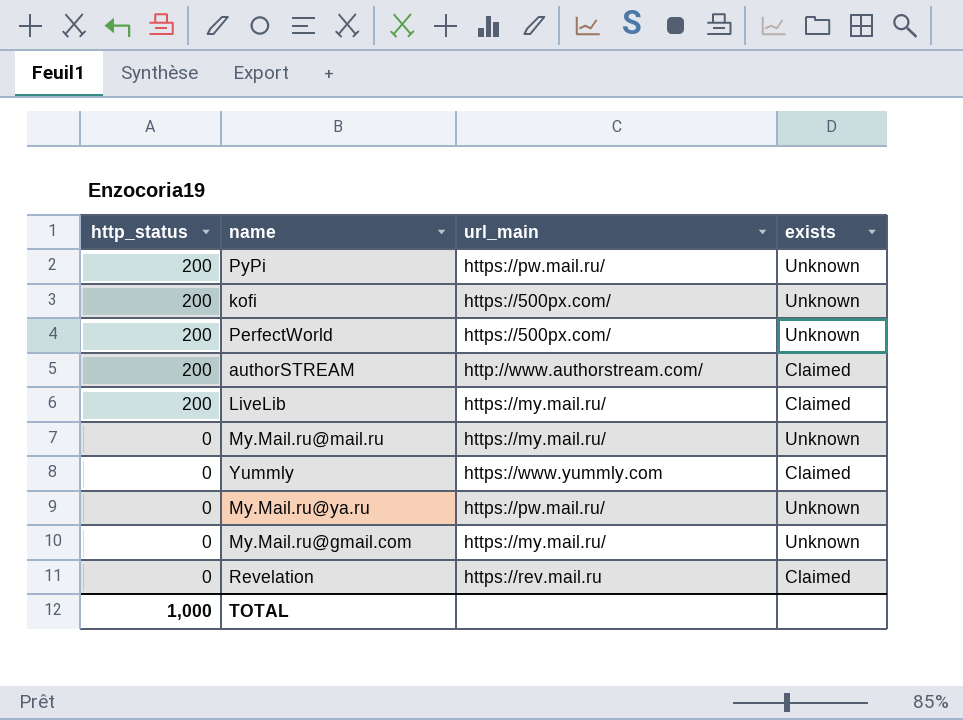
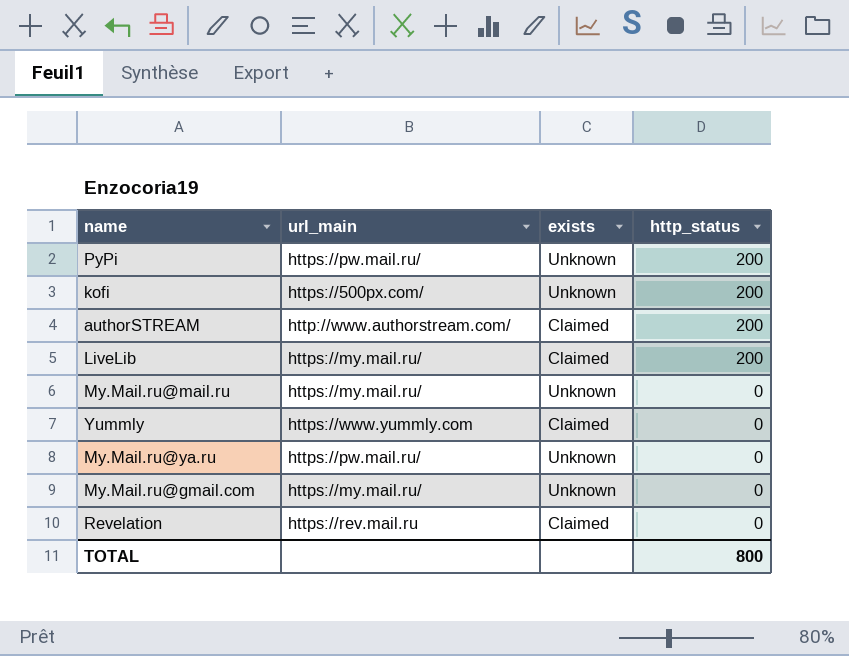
column http_status | position: 1 -> 4
row PerfectWorld: 200 | https://500px.com/ | Unknown -> none
TOTAL | http_status: 1,000 -> 800

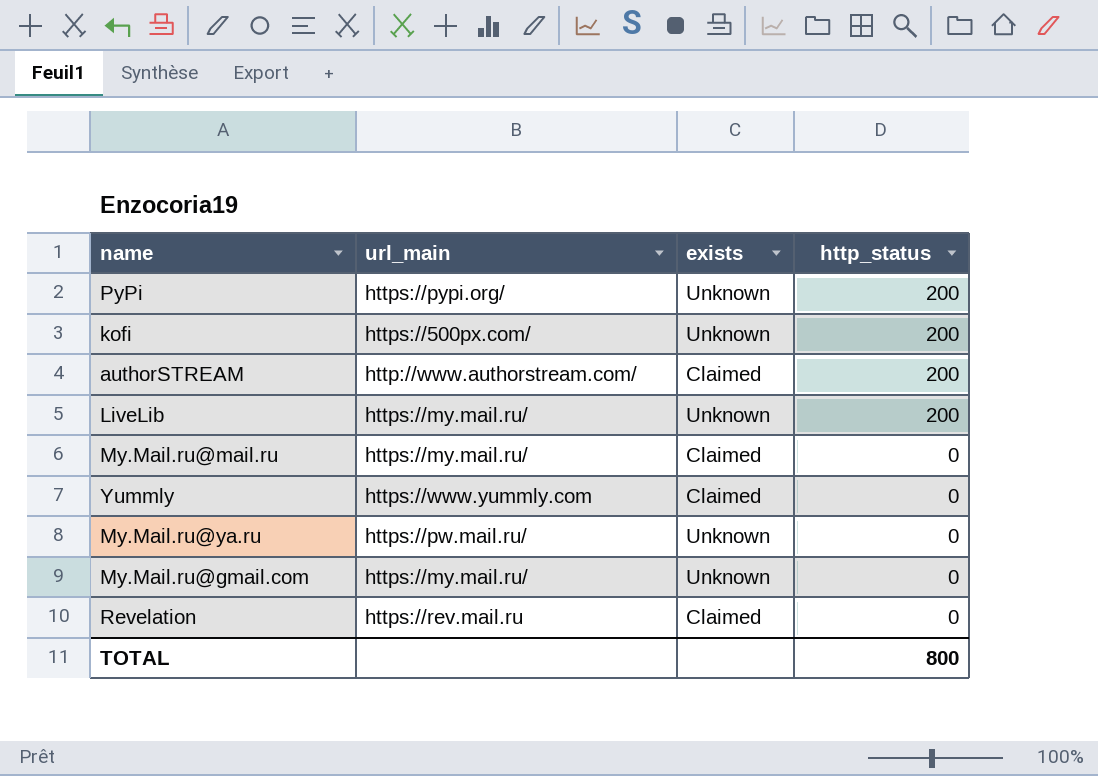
PyPi | url_main: https://pw.mail.ru/ -> https://pypi.org/
LiveLib | exists: Claimed -> Unknown
My.Mail.ru@mail.ru | exists: Unknown -> Claimed

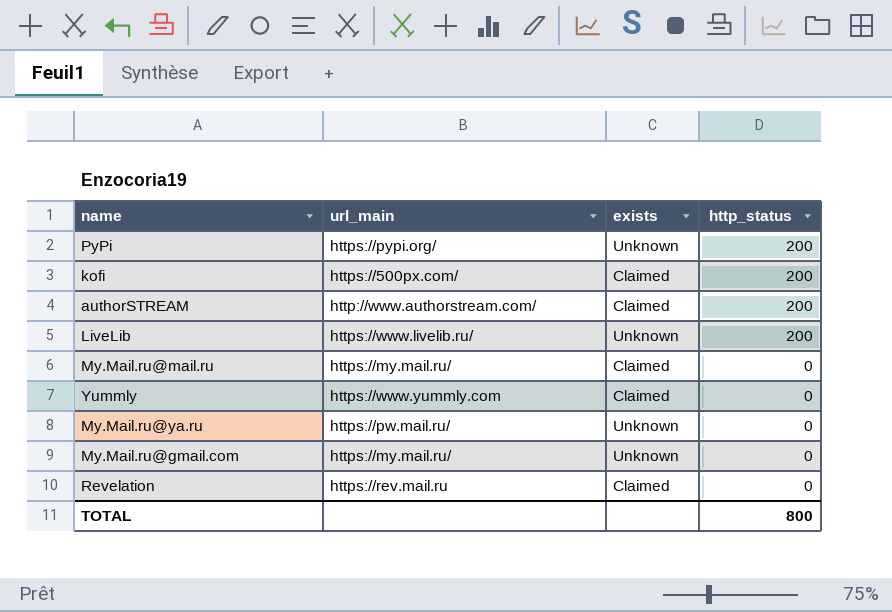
kofi | exists: Unknown -> Claimed
LiveLib | url_main: https://my.mail.ru/ -> https://www.livelib.ru/

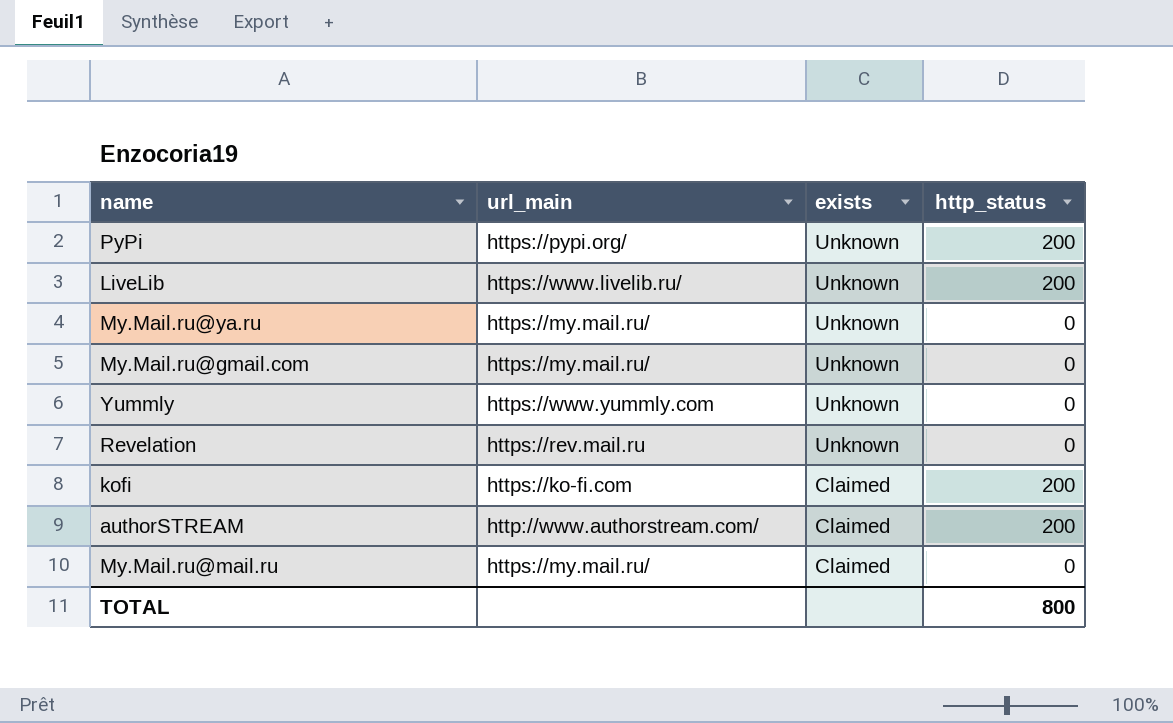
row order: http_status descending -> exists descending
My.Mail.ru@ya.ru | url_main: https://pw.mail.ru/ -> https://my.mail.ru/
Yummly | exists: Claimed -> Unknown
Revelation | exists: Claimed -> Unknown
kofi | url_main: https://500px.com/ -> https://ko-fi.com

